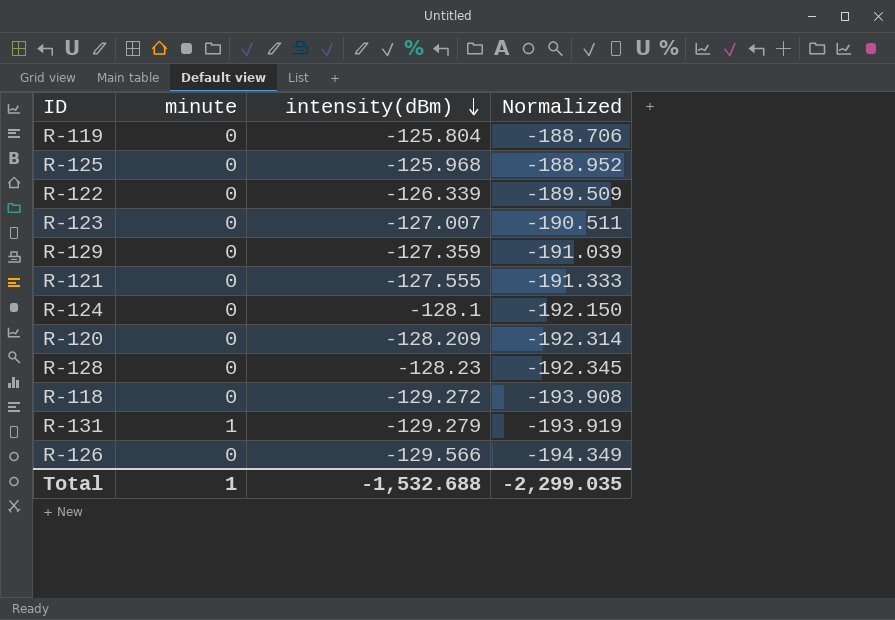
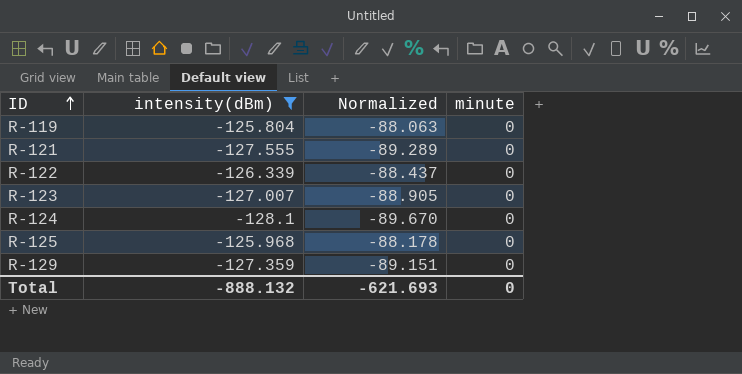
filter: none -> intensity(dBm) >= -128.1
row order: intensity(dBm) descending -> ID ascending
column Normalized | formula: [intensity(dBm)] * 1.5 -> [intensity(dBm)] * 0.7
column minute | position: 2 -> 4
Total | intensity(dBm): -1,532.688 -> -888.132
Total | Normalized: -2,299.035 -> -621.693
Total | minute: 1 -> 0

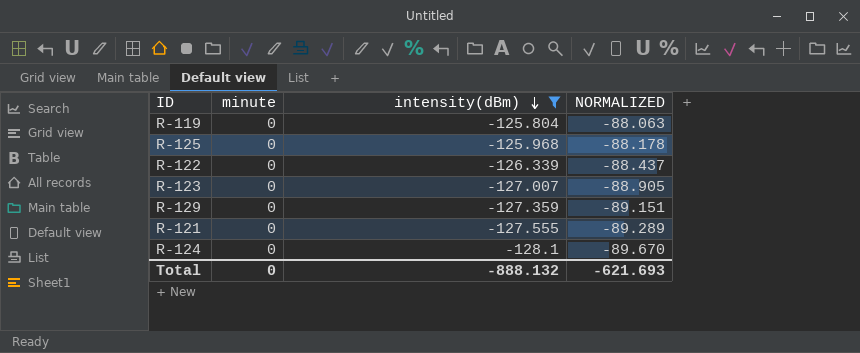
row order: ID ascending -> intensity(dBm) descending
column minute | position: 4 -> 2
column name: Normalized -> NORMALIZED

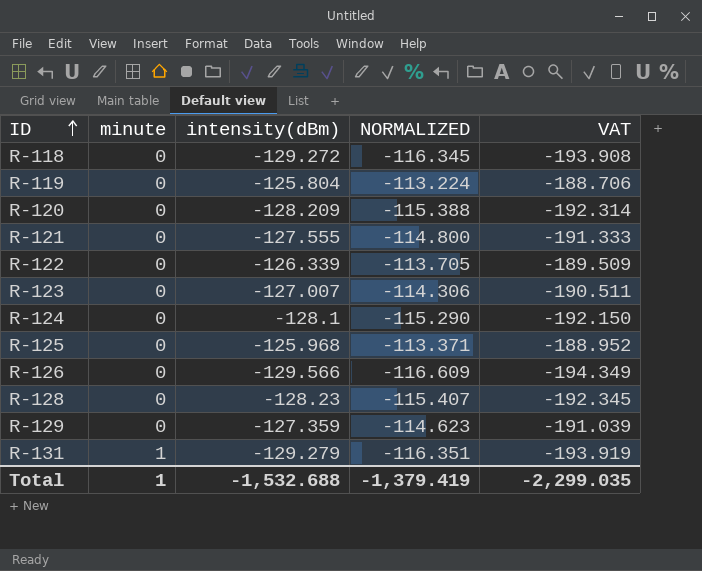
filter: intensity(dBm) >= -128.1 -> none
row order: intensity(dBm) descending -> ID ascending
column NORMALIZED | formula: [intensity(dBm)] * 0.7 -> [intensity(dBm)] * 0.9
column VAT | formula: none -> [intensity(dBm)] * 1.5
Total | minute: 0 -> 1
Total | intensity(dBm): -888.132 -> -1,532.688
Total | NORMALIZED: -621.693 -> -1,379.419

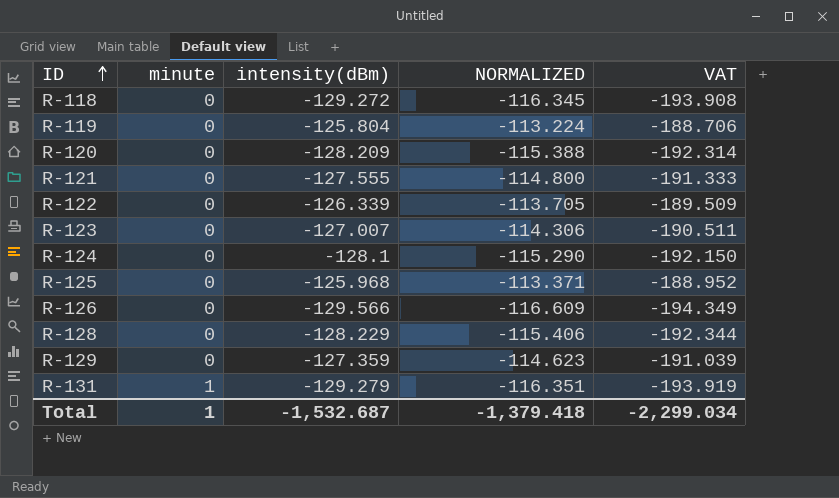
R-128 | intensity(dBm): -128.23 -> -128.229
R-128 | NORMALIZED: -115.407 -> -115.406
R-128 | VAT: -192.345 -> -192.344
Total | intensity(dBm): -1,532.688 -> -1,532.687
Total | NORMALIZED: -1,379.419 -> -1,379.418
Total | VAT: -2,299.035 -> -2,299.034

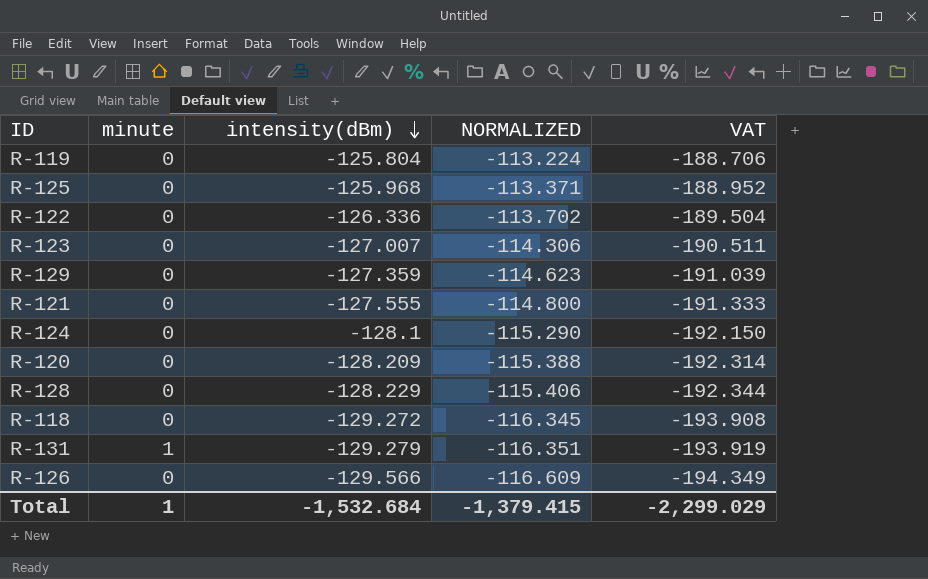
row order: ID ascending -> intensity(dBm) descending
R-122 | intensity(dBm): -126.339 -> -126.336
R-122 | NORMALIZED: -113.705 -> -113.702
R-122 | VAT: -189.509 -> -189.504
Total | intensity(dBm): -1,532.687 -> -1,532.684
Total | NORMALIZED: -1,379.418 -> -1,379.415
Total | VAT: -2,299.034 -> -2,299.029

